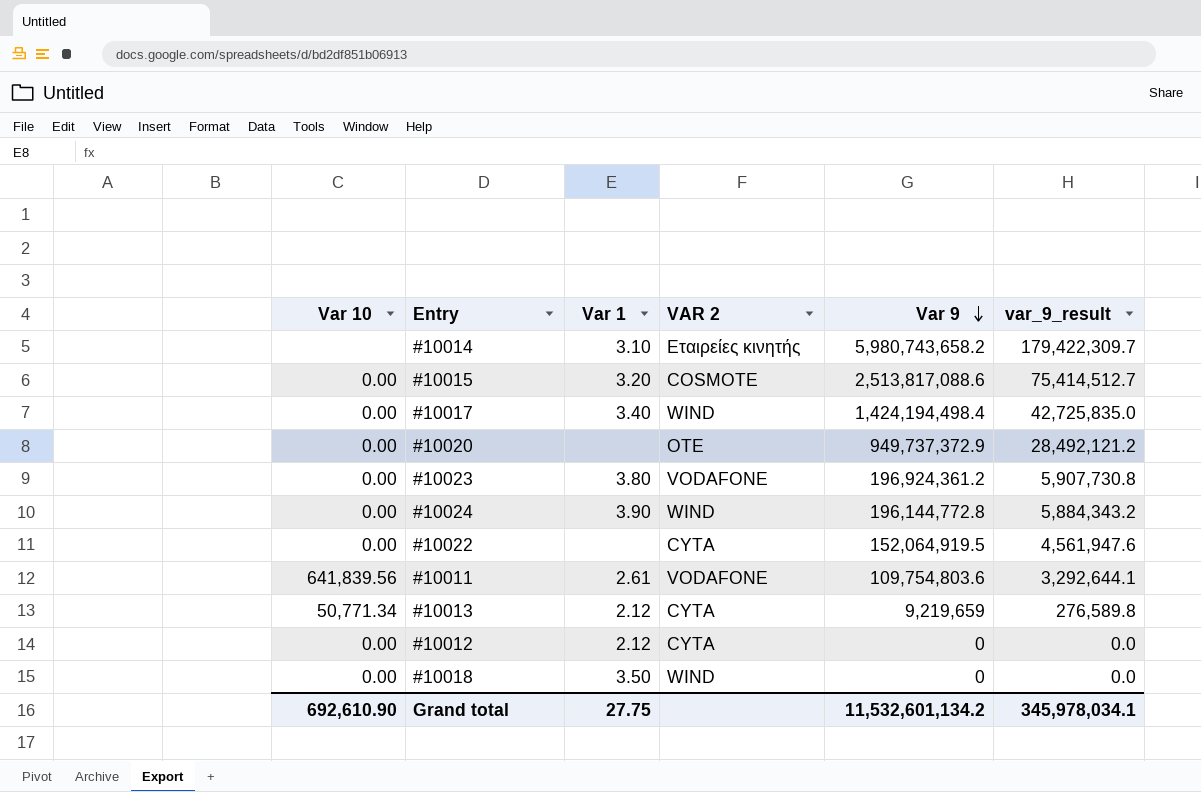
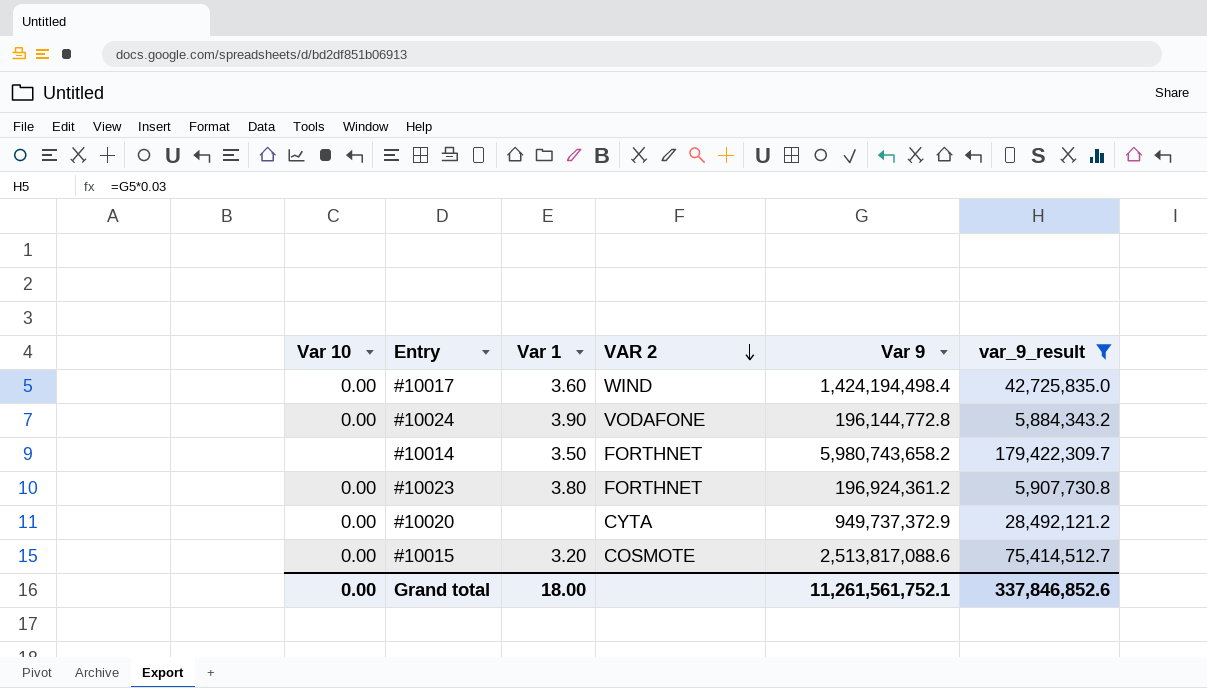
filter: none -> var_9_result >= 5,884,343.2
row order: Var 9 descending -> VAR 2 descending
#10017 | Var 1: 3.40 -> 3.60
#10024 | VAR 2: WIND -> VODAFONE
#10014 | Var 1: 3.10 -> 3.50
#10014 | VAR 2: Εταιρείες κινητής -> FORTHNET
#10023 | VAR 2: VODAFONE -> FORTHNET
#10020 | VAR 2: ΟΤΕ -> CYTA
Grand total | Var 10: 692,610.90 -> 0.00
Grand total | Var 1: 27.75 -> 18.00
Grand total | Var 9: 11,532,601,134.2 -> 11,261,561,752.1
Grand total | var_9_result: 345,978,034.1 -> 337,846,852.6

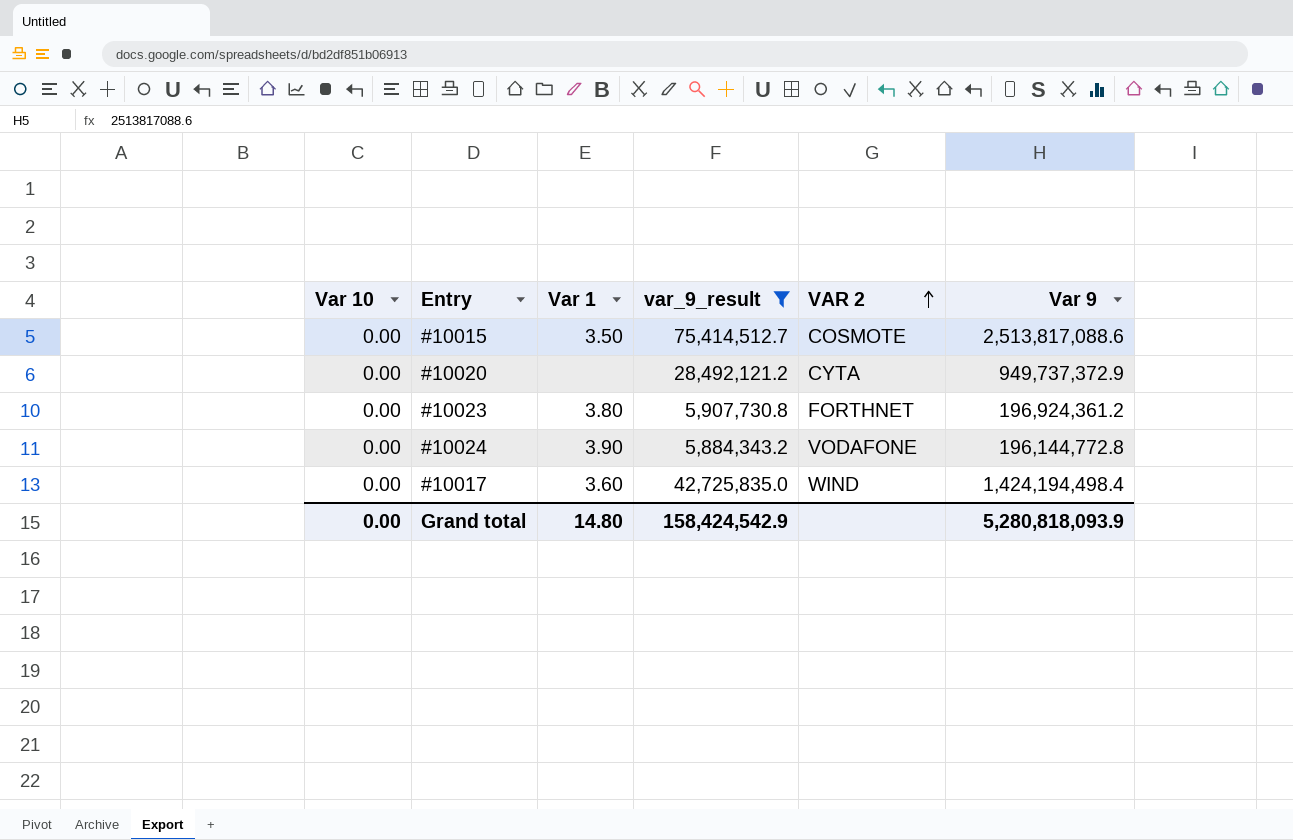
row order: VAR 2 descending -> VAR 2 ascending
column var_9_result | position: 6 -> 4
row #10014: none | 3.50 | FORTHNET | 5,980,743,658.2 | 179,422,309.7 -> none
#10015 | Var 1: 3.20 -> 3.50
Grand total | Var 1: 18.00 -> 14.80
Grand total | var_9_result: 337,846,852.6 -> 158,424,542.9
Grand total | Var 9: 11,261,561,752.1 -> 5,280,818,093.9

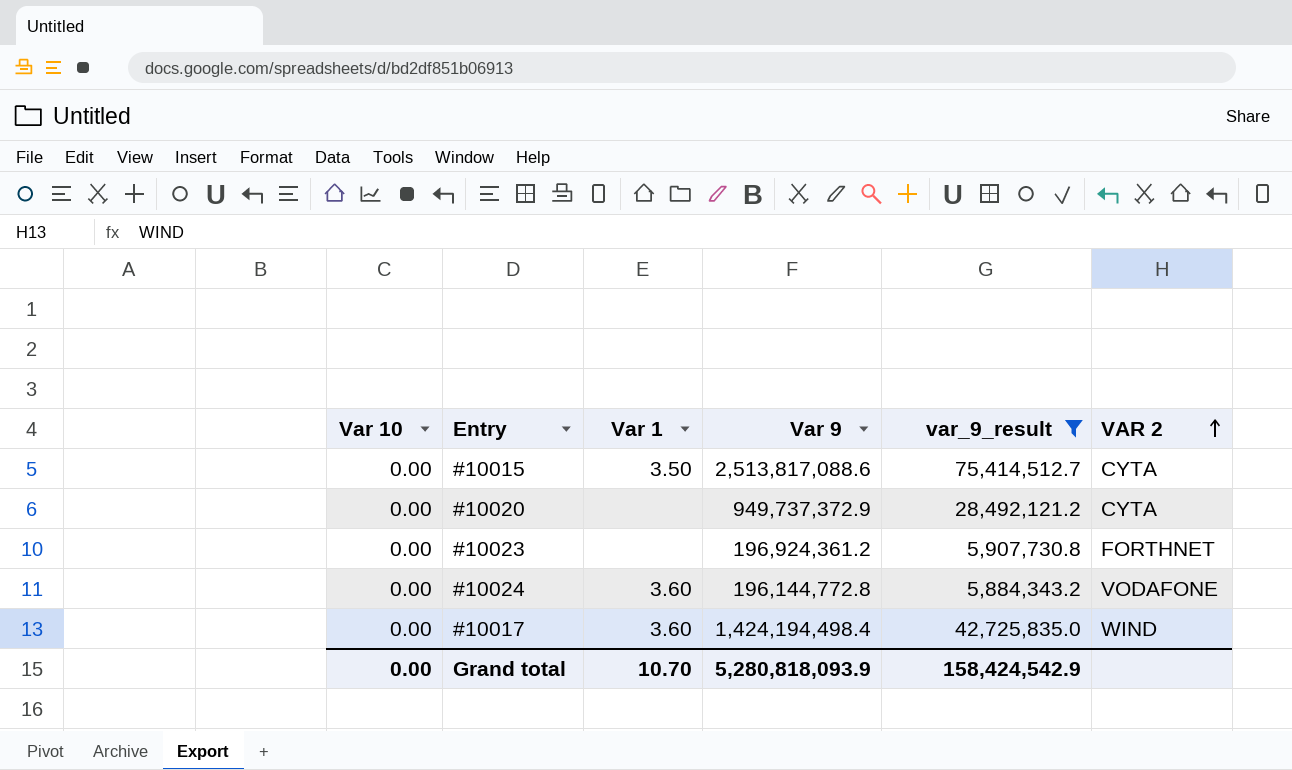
column Var 9 | position: 6 -> 4
#10015 | VAR 2: COSMOTE -> CYTA
#10023 | Var 1: 3.80 -> none
#10024 | Var 1: 3.90 -> 3.60
Grand total | Var 1: 14.80 -> 10.70

